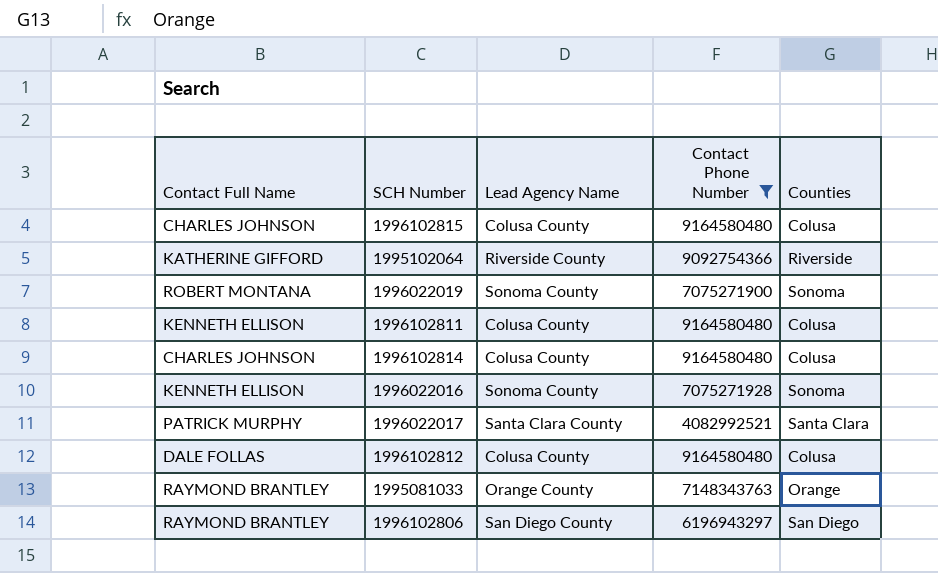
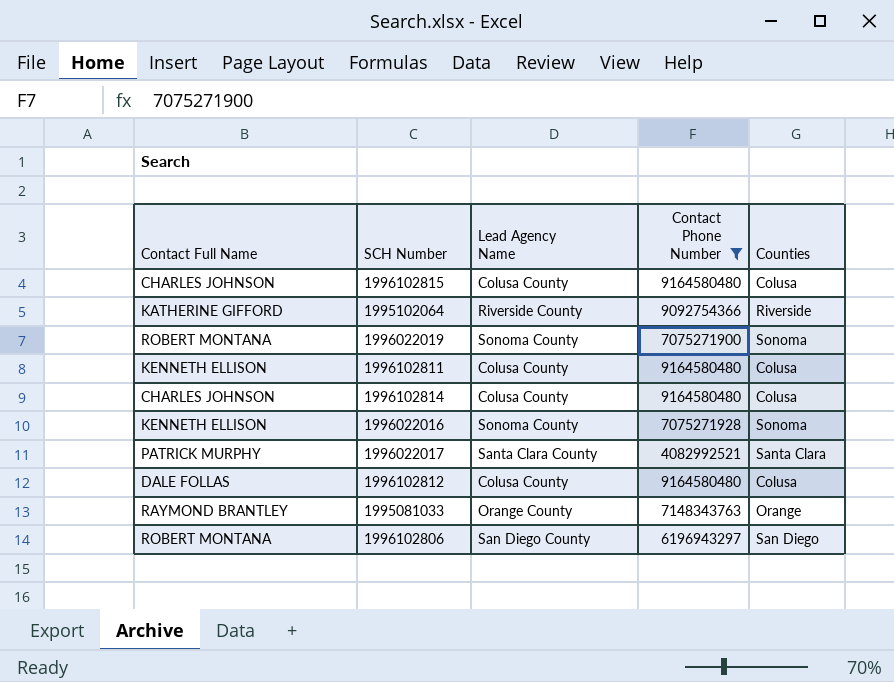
1996102806 | Contact Full Name: RAYMOND BRANTLEY -> ROBERT MONTANA

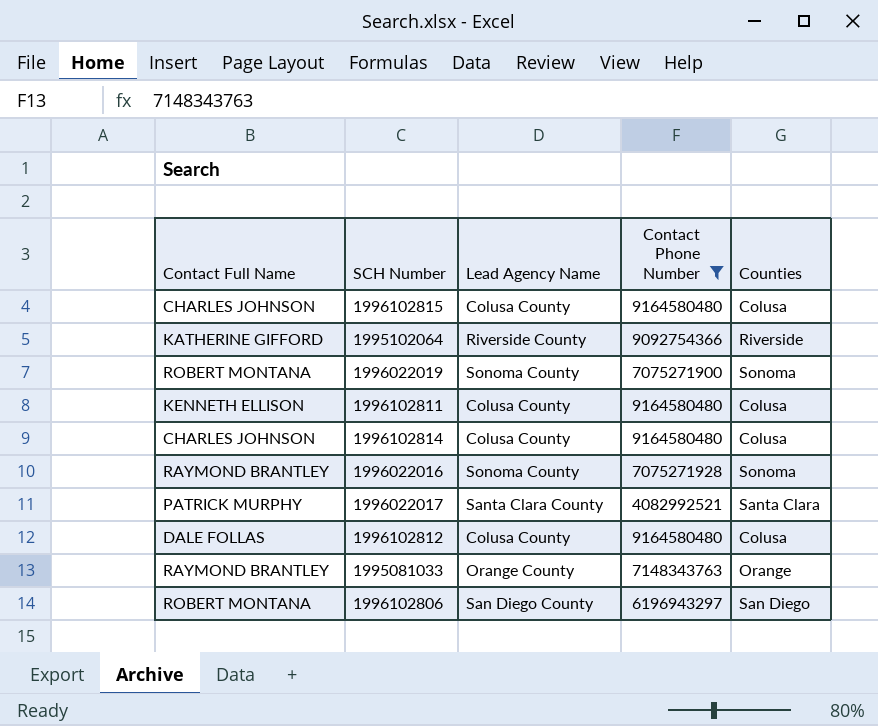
1996022016 | Contact Full Name: KENNETH ELLISON -> RAYMOND BRANTLEY

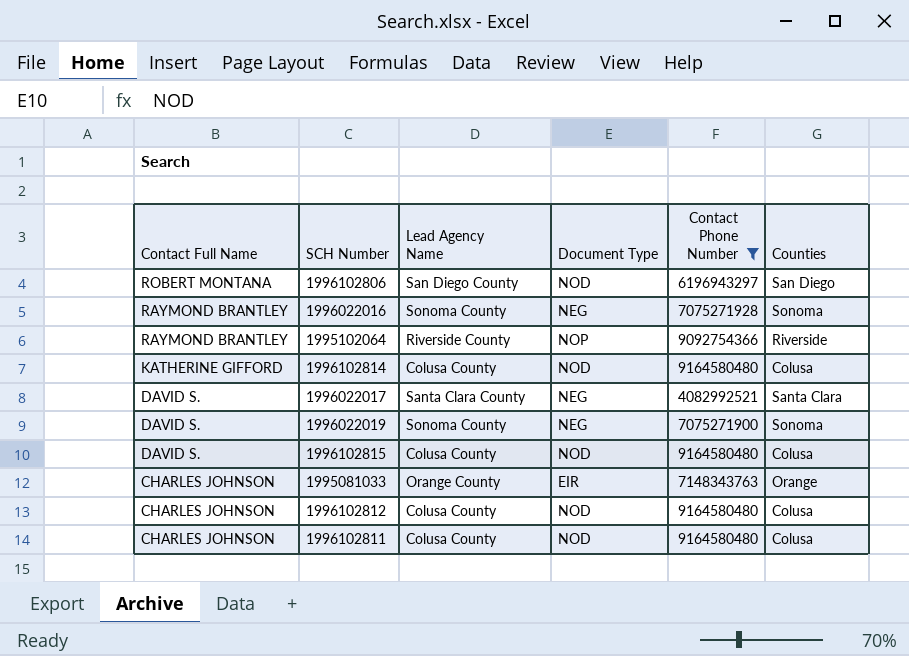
row order: none -> Contact Full Name descending
column Document Type | position: none -> 4
1995102064 | Contact Full Name: KATHERINE GIFFORD -> RAYMOND BRANTLEY
1996102814 | Contact Full Name: CHARLES JOHNSON -> KATHERINE GIFFORD
1996022017 | Contact Full Name: PATRICK MURPHY -> DAVID S.
1996022019 | Contact Full Name: ROBERT MONTANA -> DAVID S.
1996102815 | Contact Full Name: CHARLES JOHNSON -> DAVID S.
1995081033 | Contact Full Name: RAYMOND BRANTLEY -> CHARLES JOHNSON
1996102812 | Contact Full Name: DALE FOLLAS -> CHARLES JOHNSON
1996102811 | Contact Full Name: KENNETH ELLISON -> CHARLES JOHNSON

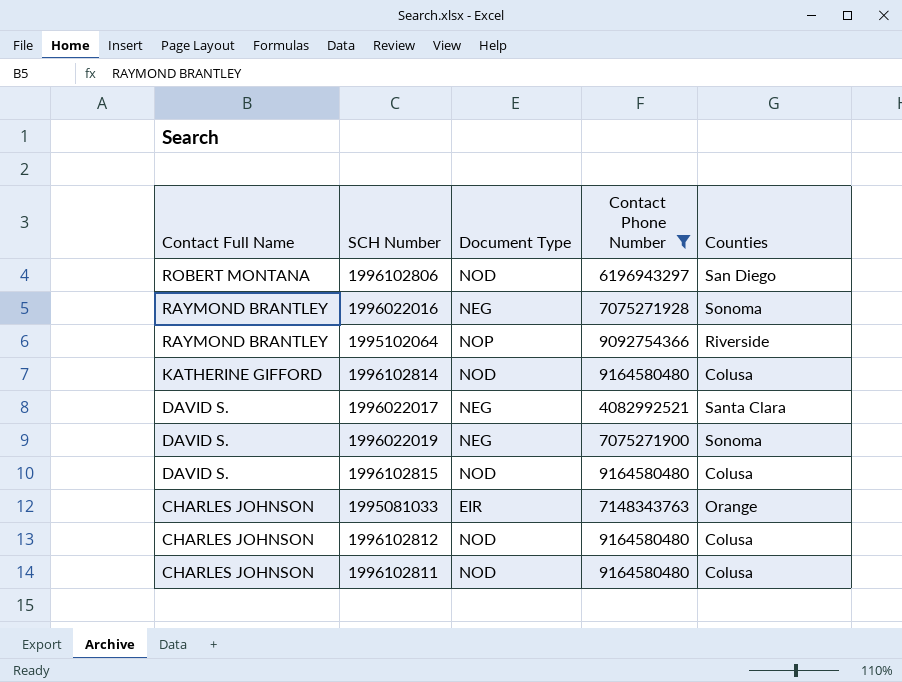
column Lead Agency Name | position: 3 -> none

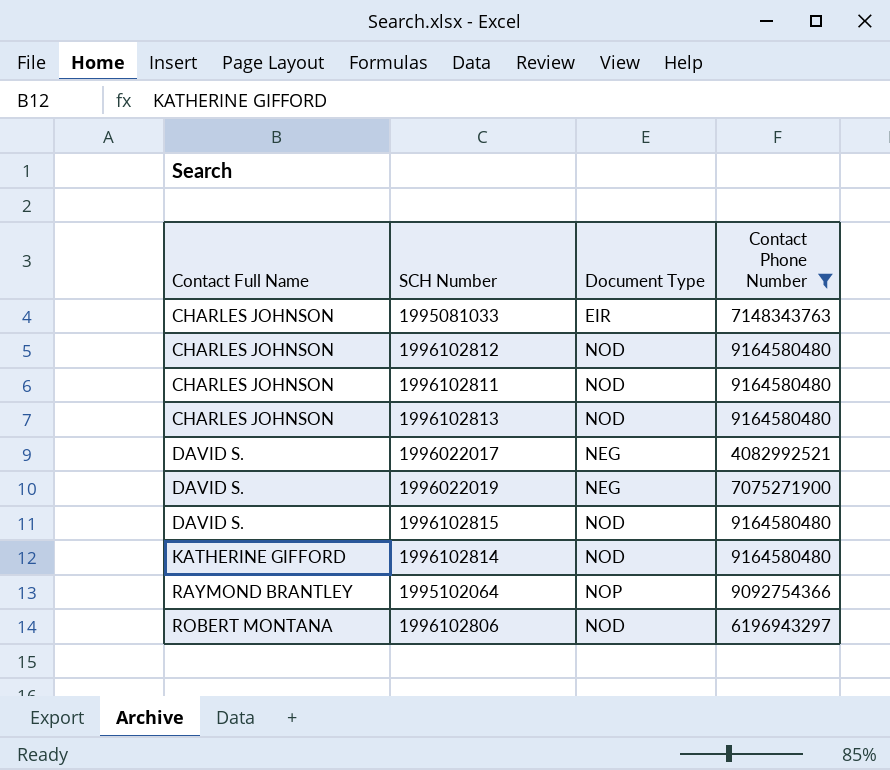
row order: Contact Full Name descending -> Contact Full Name ascending
column Counties | position: 5 -> none
row 1996022016: RAYMOND BRANTLEY | NEG | 7075271928 | Sonoma -> none
row 1996102813: none -> CHARLES JOHNSON | NOD | 9164580480

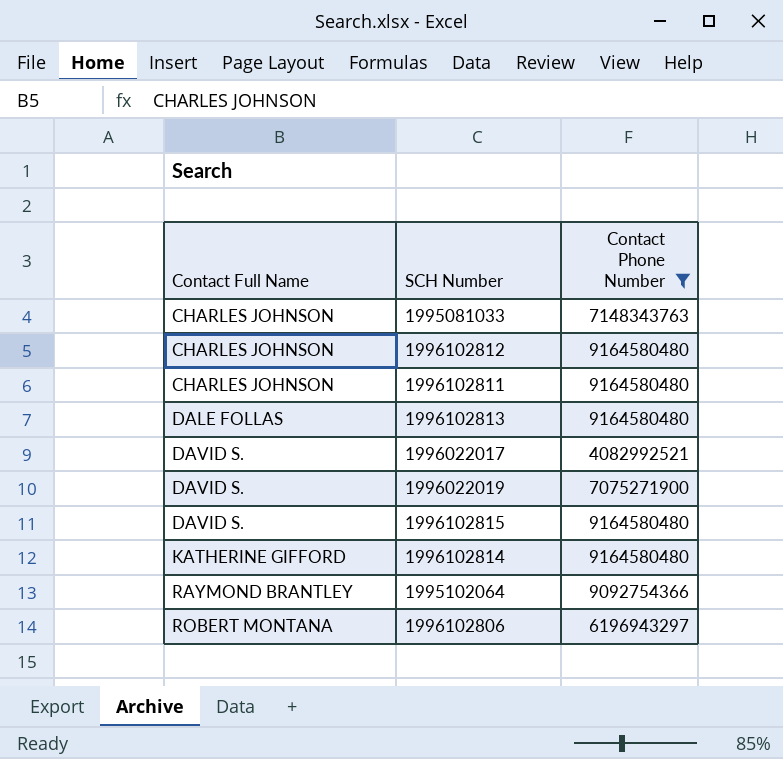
column Document Type | position: 3 -> none
1996102813 | Contact Full Name: CHARLES JOHNSON -> DALE FOLLAS

